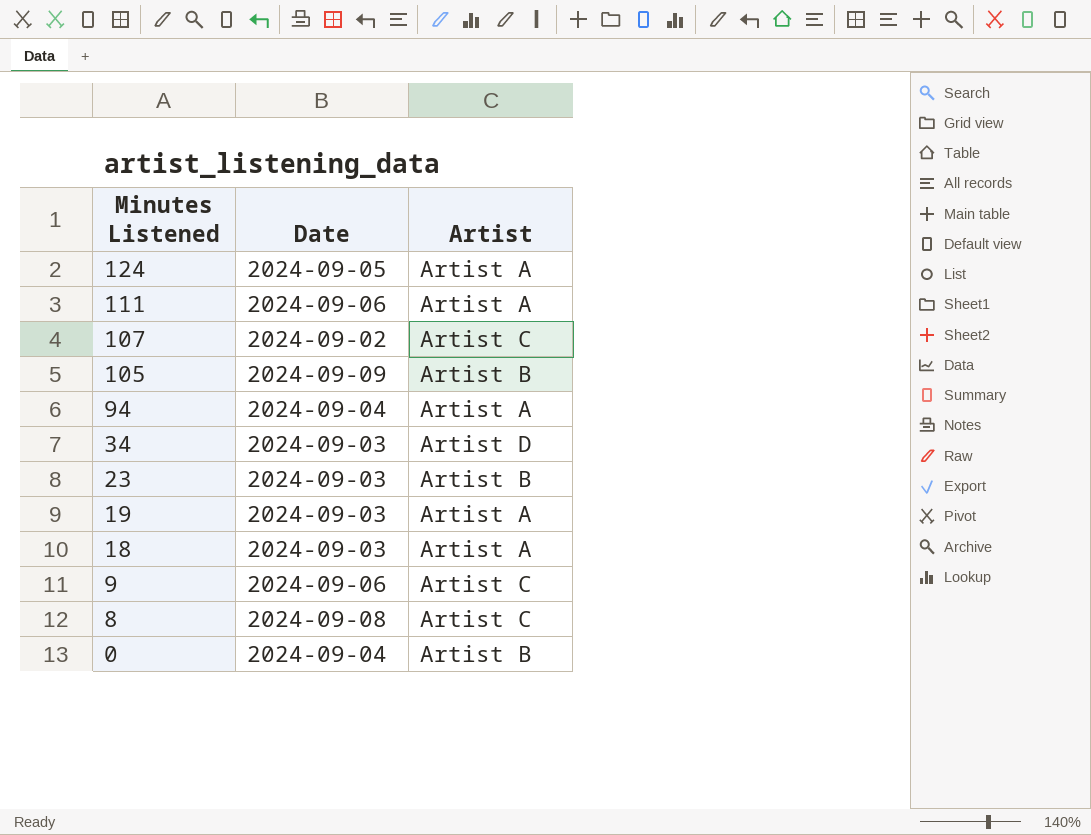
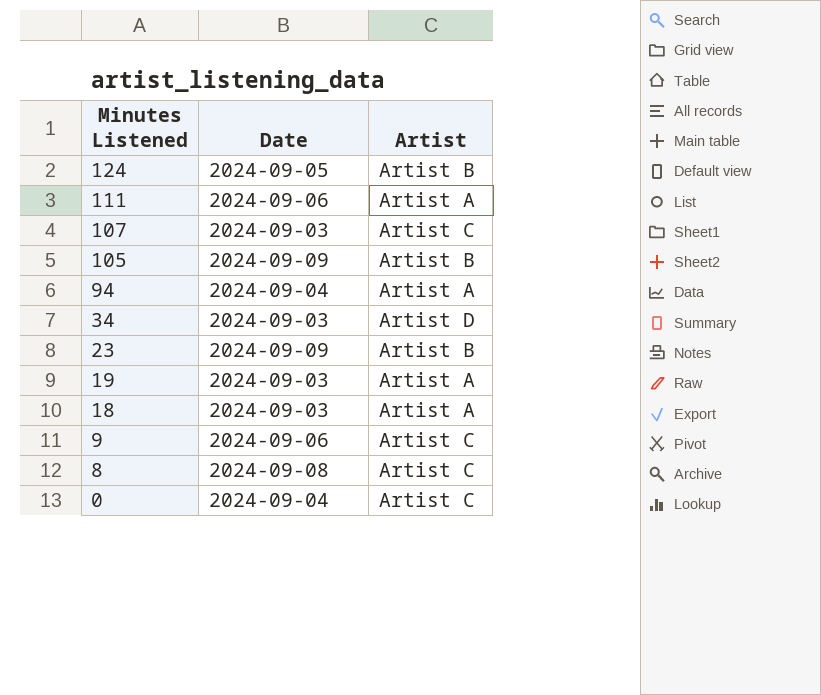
124 | Artist: Artist A -> Artist B
107 | Date: 2024-09-02 -> 2024-09-03
23 | Date: 2024-09-03 -> 2024-09-09
0 | Artist: Artist B -> Artist C

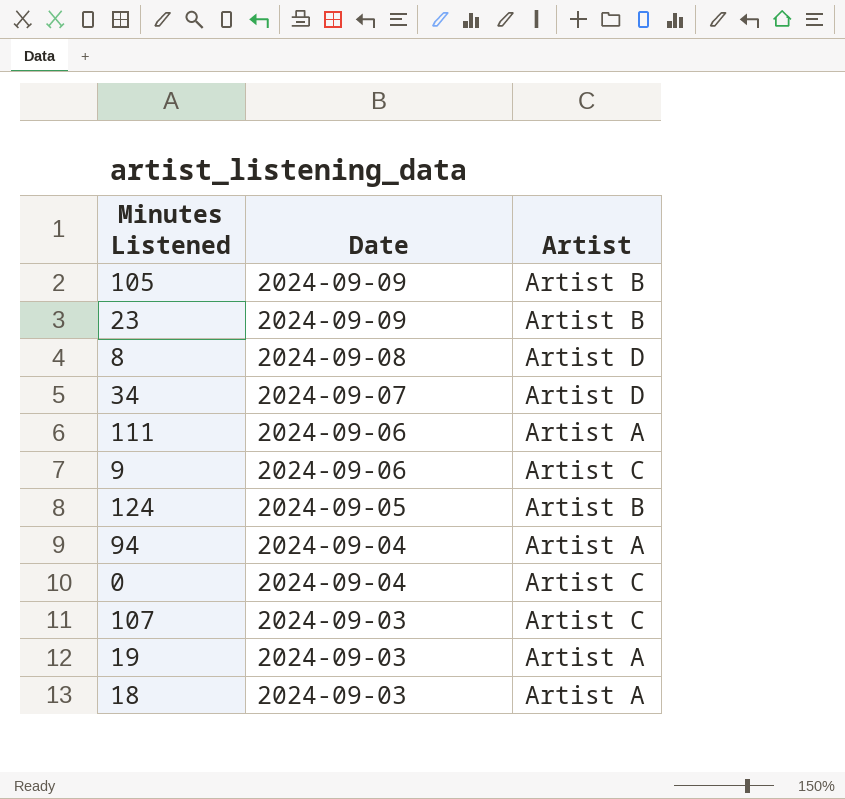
row order: Minutes Listened descending -> Date descending
8 | Artist: Artist C -> Artist D
34 | Date: 2024-09-03 -> 2024-09-07

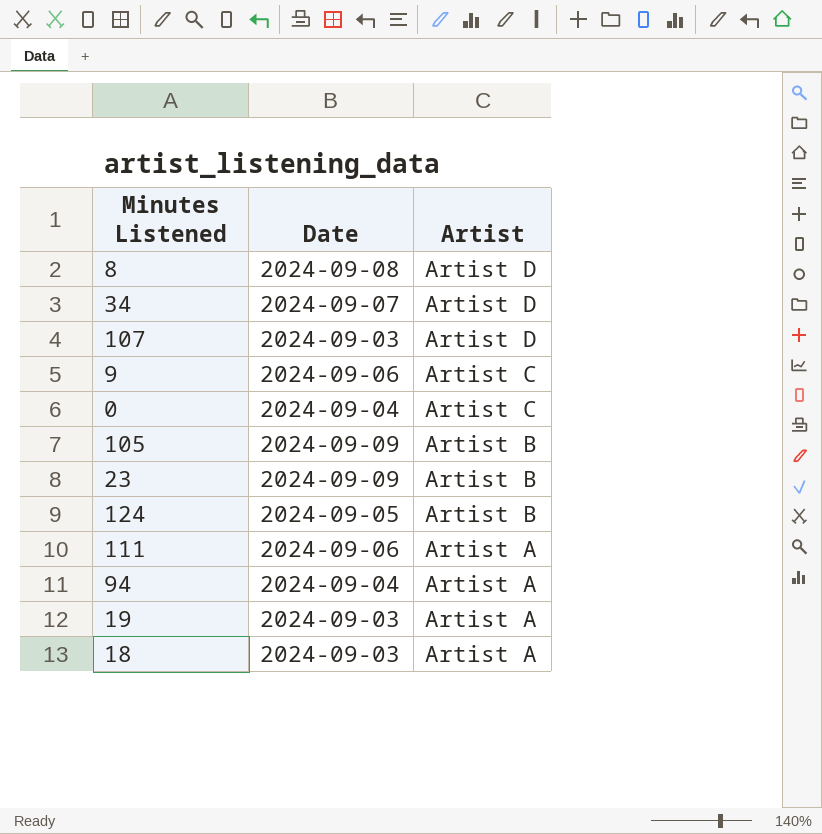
row order: Date descending -> Artist descending
107 | Artist: Artist C -> Artist D

